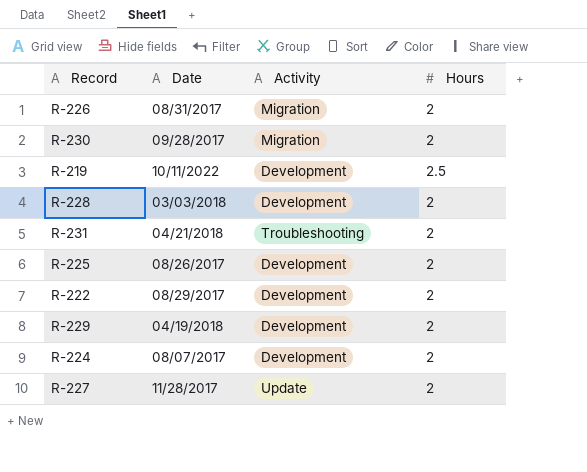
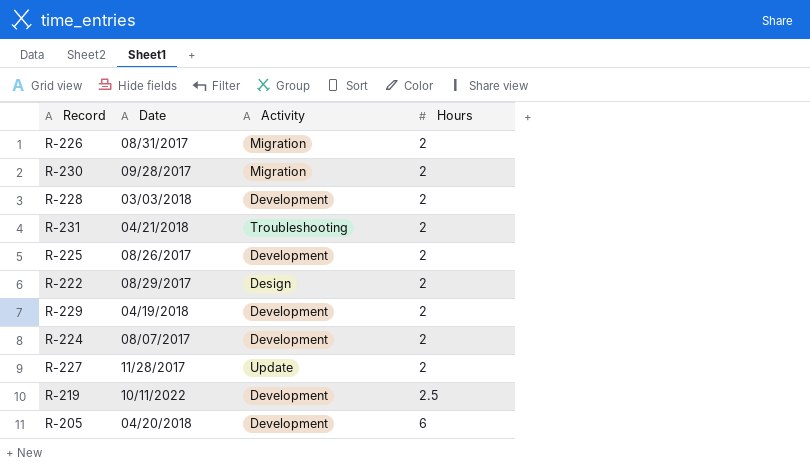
row order: none -> Hours ascending
R-222 | Activity: Development -> Design
row R-205: none -> 04/20/2018 | Development | 6

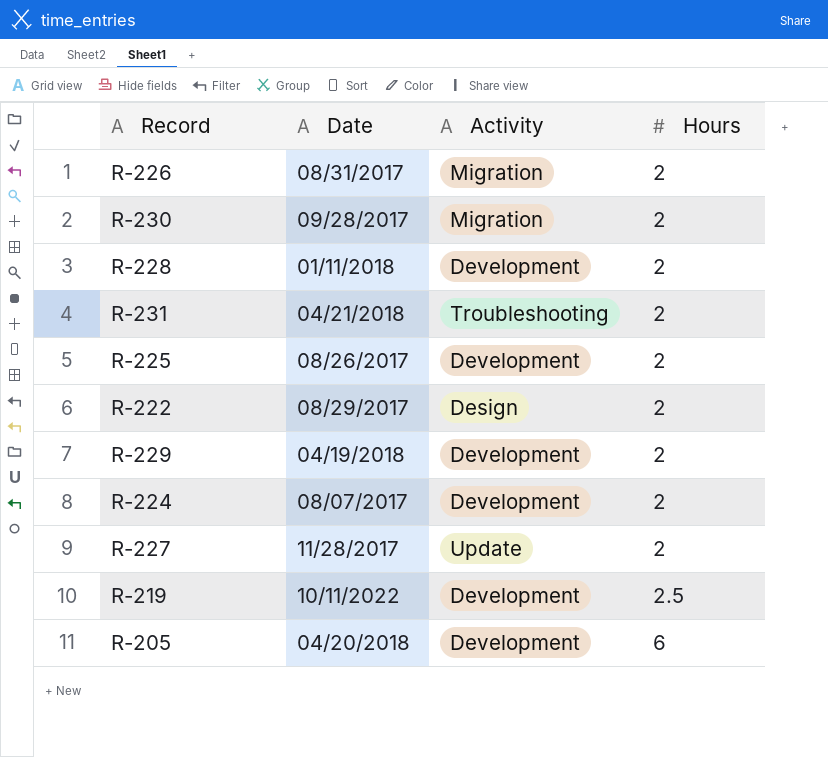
R-228 | Date: 03/03/2018 -> 01/11/2018

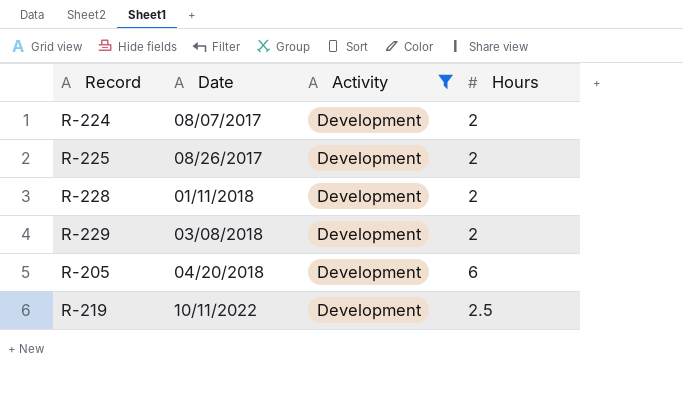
filter: none -> Activity = Development
row order: Hours ascending -> Date ascending
R-229 | Date: 04/19/2018 -> 03/08/2018

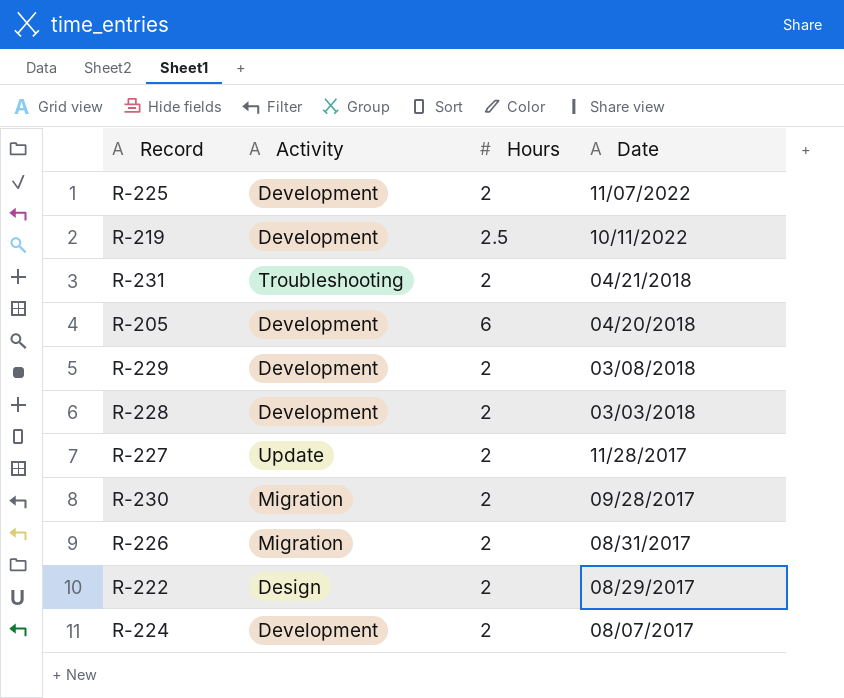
filter: Activity = Development -> none
row order: Date ascending -> Date descending
column Date | position: 2 -> 4
R-225 | Date: 08/26/2017 -> 11/07/2022
R-228 | Date: 01/11/2018 -> 03/03/2018

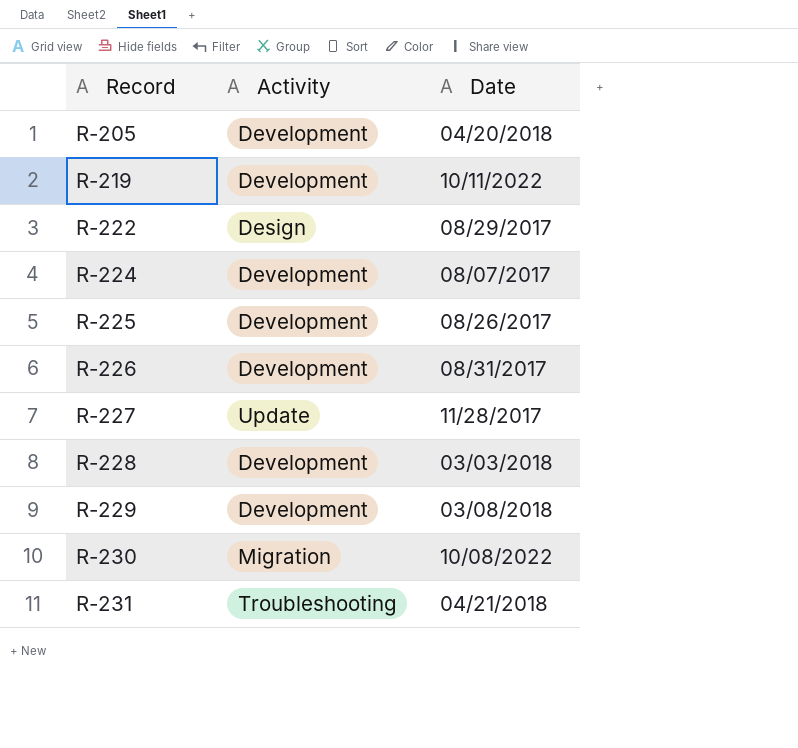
row order: Date descending -> Record ascending
column Hours | position: 3 -> none
R-225 | Date: 11/07/2022 -> 08/26/2017
R-226 | Activity: Migration -> Development
R-230 | Date: 09/28/2017 -> 10/08/2022

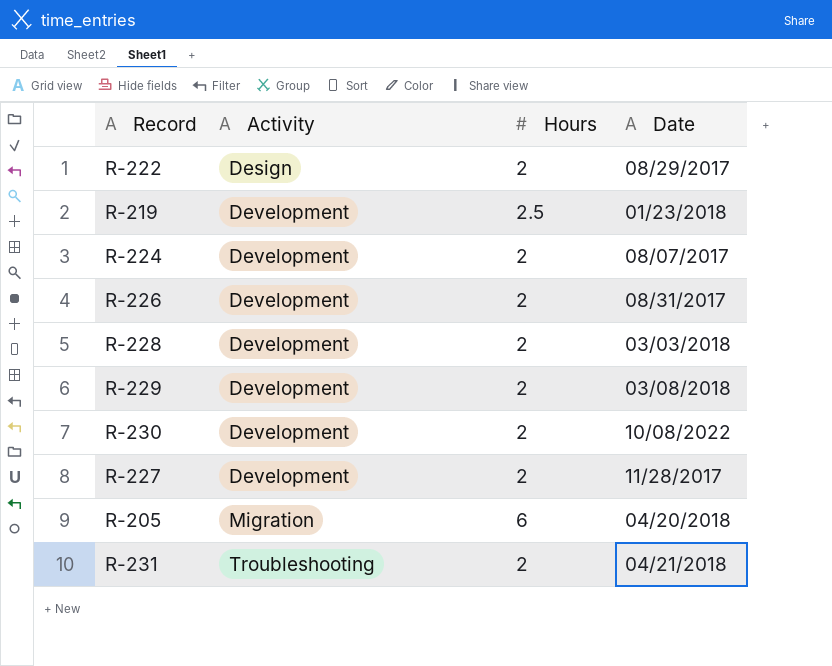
row order: Record ascending -> Activity ascending
column Hours | position: none -> 3
row R-225: Development | 08/26/2017 -> none
R-219 | Date: 10/11/2022 -> 01/23/2018
R-230 | Activity: Migration -> Development
R-227 | Activity: Update -> Development
R-205 | Activity: Development -> Migration

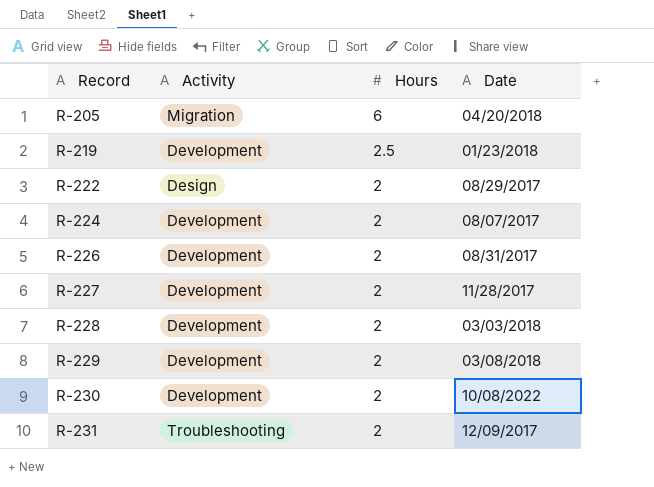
row order: Activity ascending -> Record ascending
R-231 | Date: 04/21/2018 -> 12/09/2017

